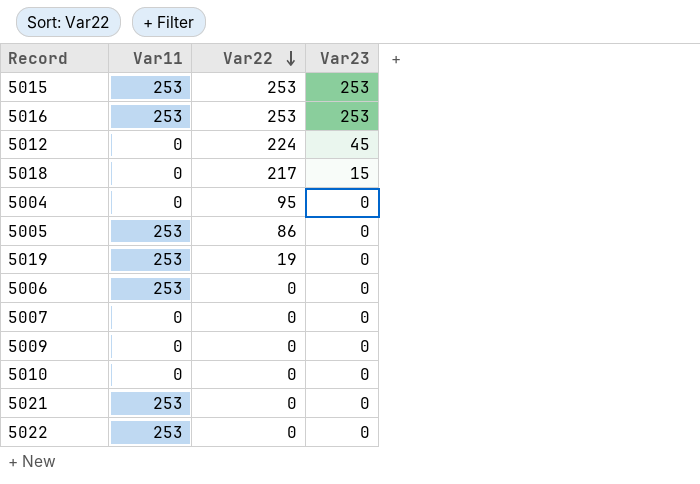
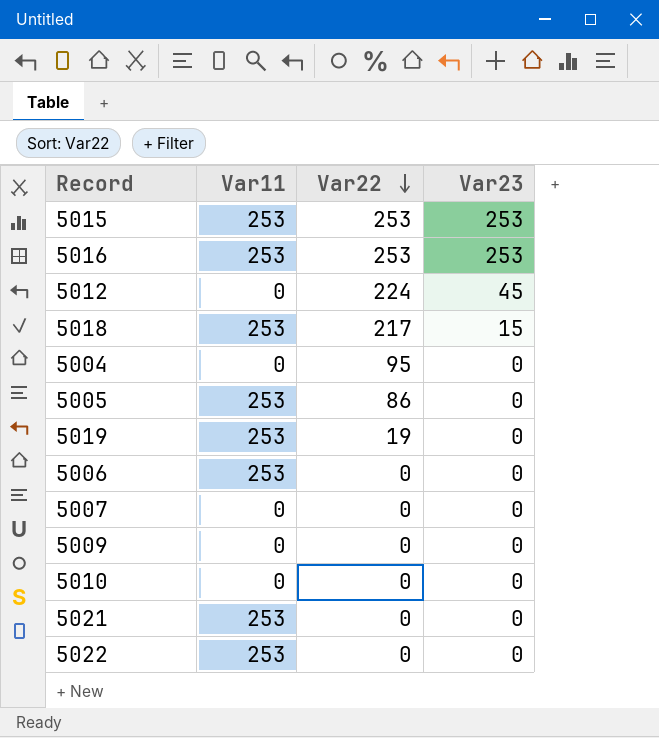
5018 | Var11: 0 -> 253

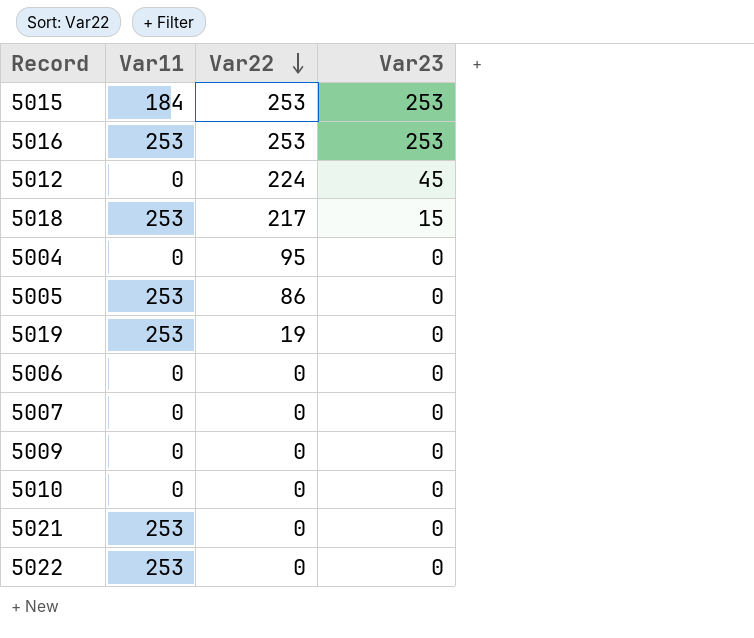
5015 | Var11: 253 -> 184
5006 | Var11: 253 -> 0

